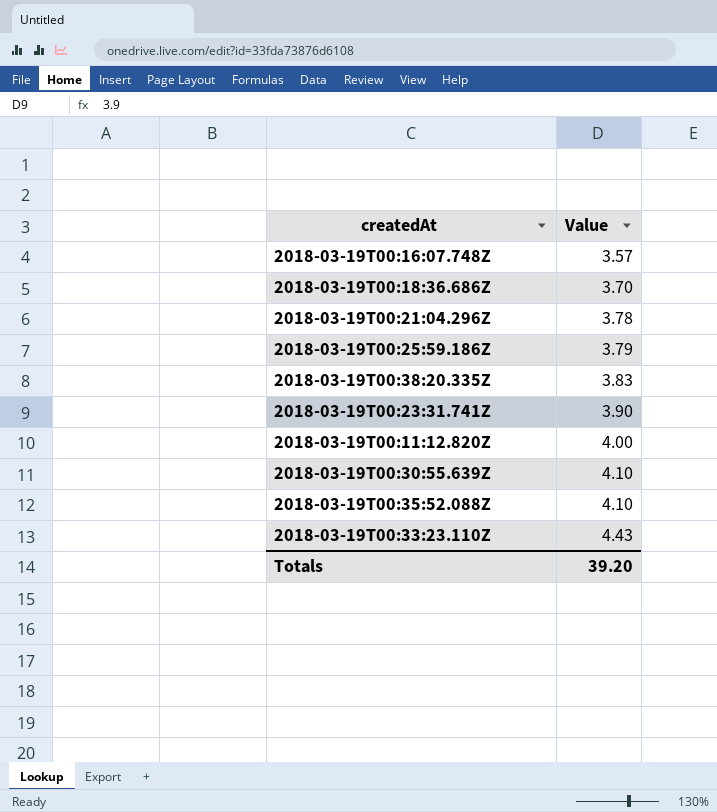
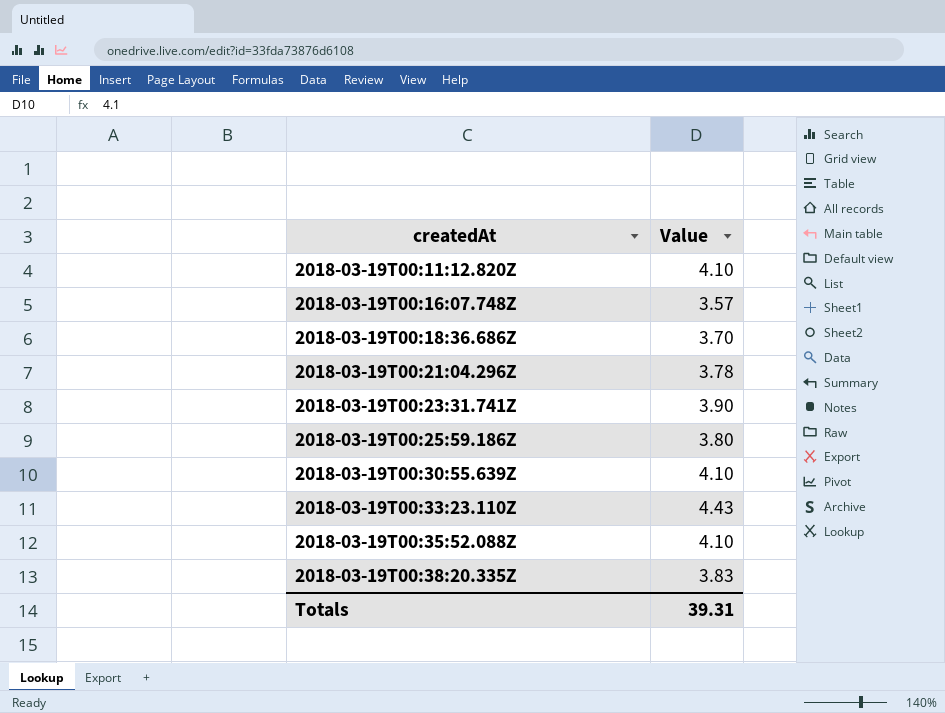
row order: Value ascending -> createdAt ascending
2018-03-19T00:11:12.820Z | Value: 4.00 -> 4.10
2018-03-19T00:25:59.186Z | Value: 3.79 -> 3.80
Totals | Value: 39.20 -> 39.31

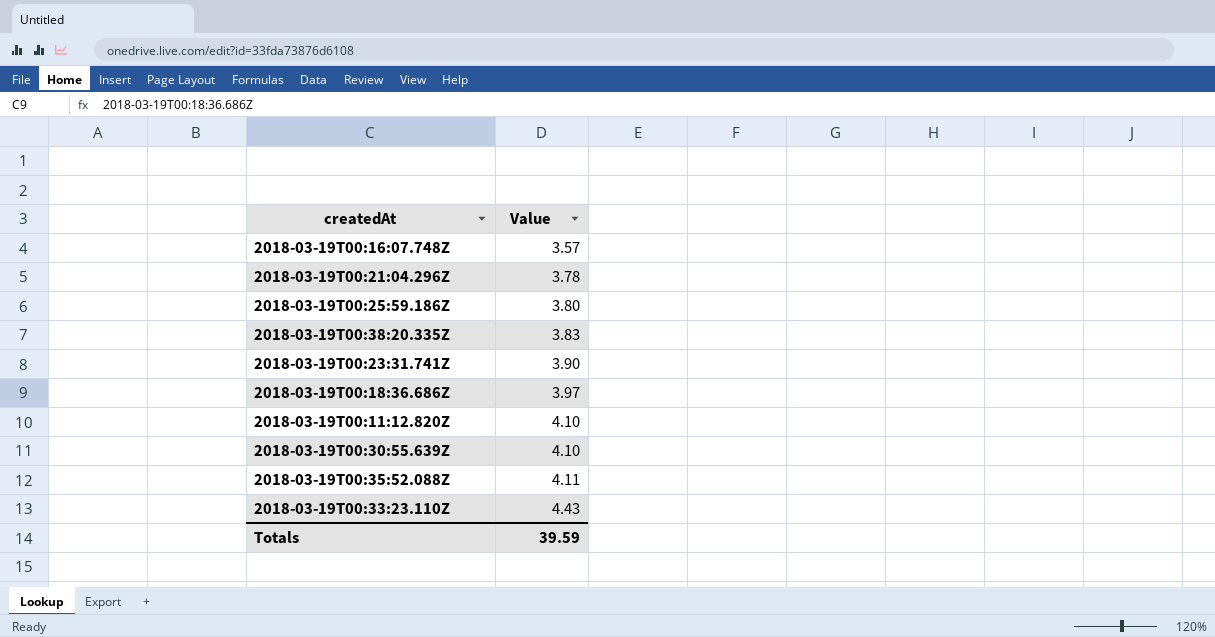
row order: createdAt ascending -> Value ascending
2018-03-19T00:18:36.686Z | Value: 3.70 -> 3.97
2018-03-19T00:35:52.088Z | Value: 4.10 -> 4.11
Totals | Value: 39.31 -> 39.59

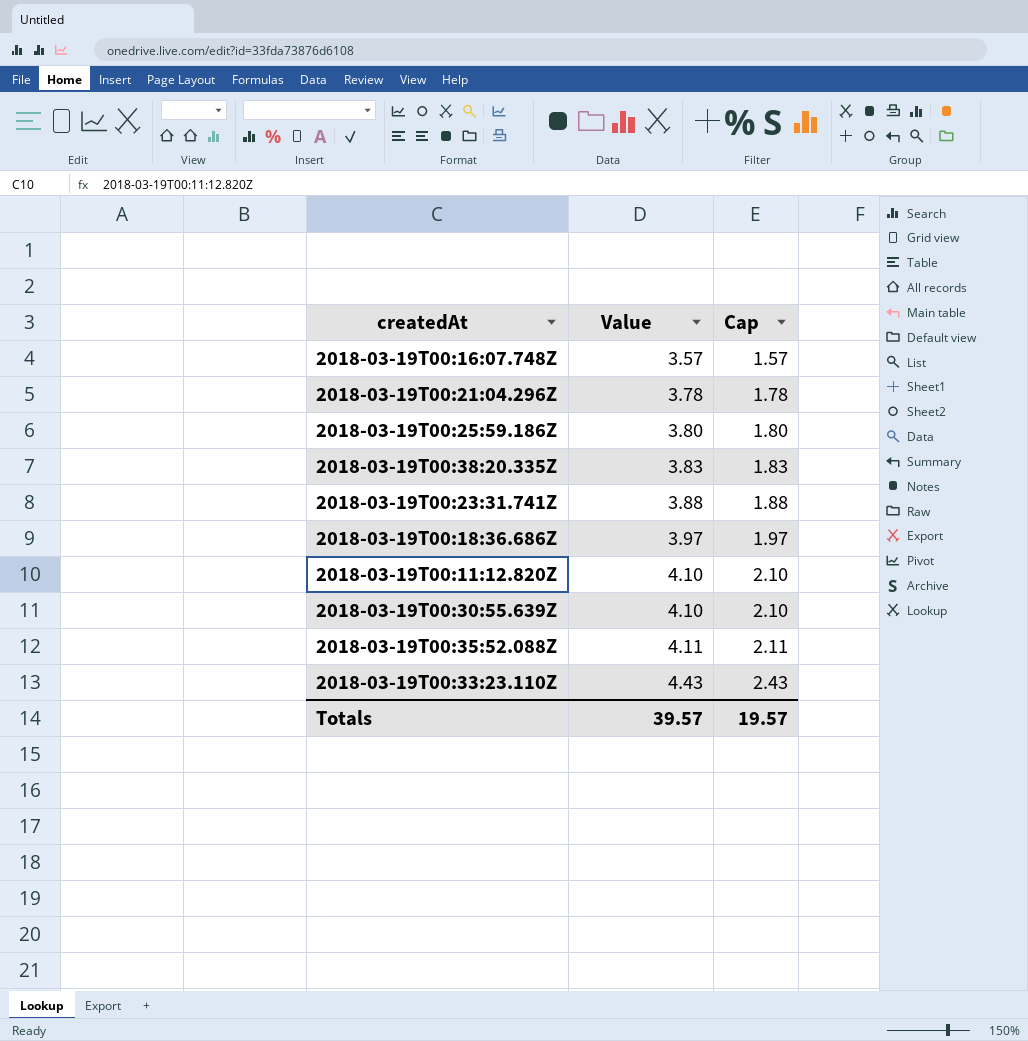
column Cap | formula: none -> [Value] - 2
2018-03-19T00:23:31.741Z | Value: 3.90 -> 3.88
Totals | Value: 39.59 -> 39.57

